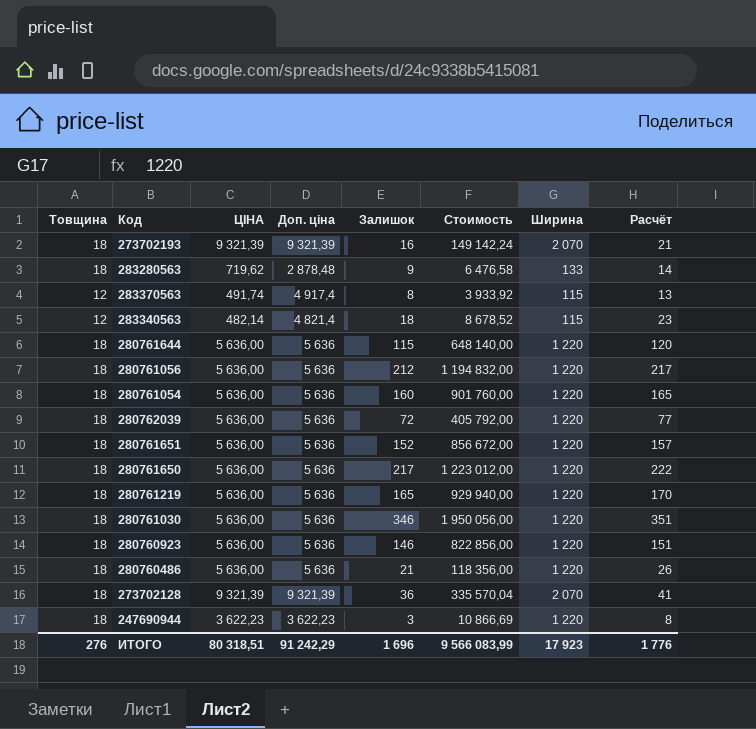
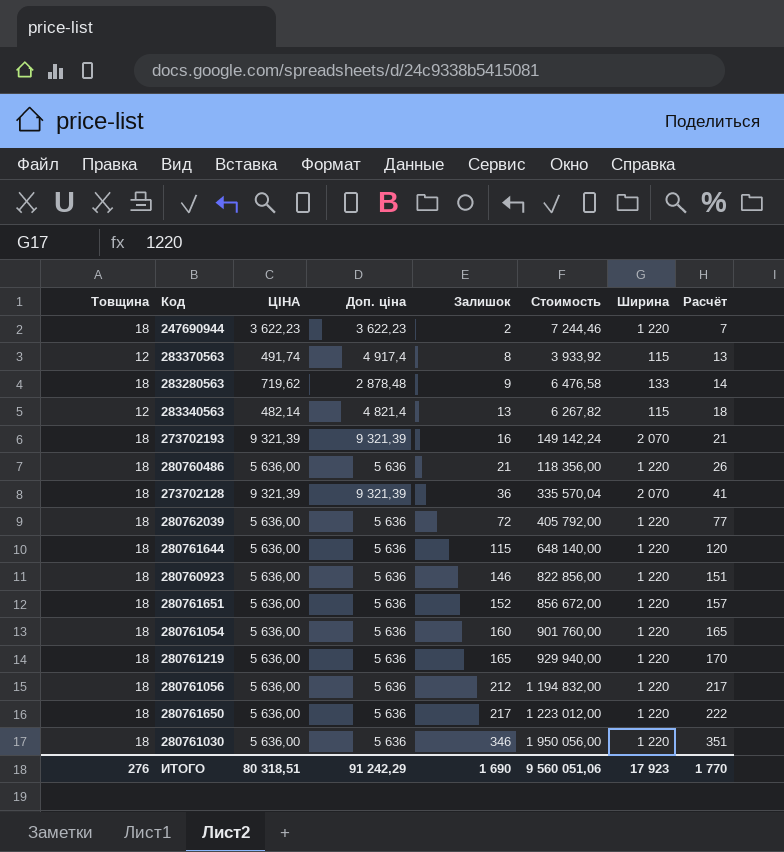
row order: none -> Залишок ascending
247690944 | Залишок: 3 -> 2
247690944 | Стоимость: 10 866,69 -> 7 244,46
247690944 | Расчёт: 8 -> 7
283340563 | Залишок: 18 -> 13
283340563 | Стоимость: 8 678,52 -> 6 267,82
283340563 | Расчёт: 23 -> 18
ИТОГО | Залишок: 1 696 -> 1 690
ИТОГО | Стоимость: 9 566 083,99 -> 9 560 051,06
ИТОГО | Расчёт: 1 776 -> 1 770

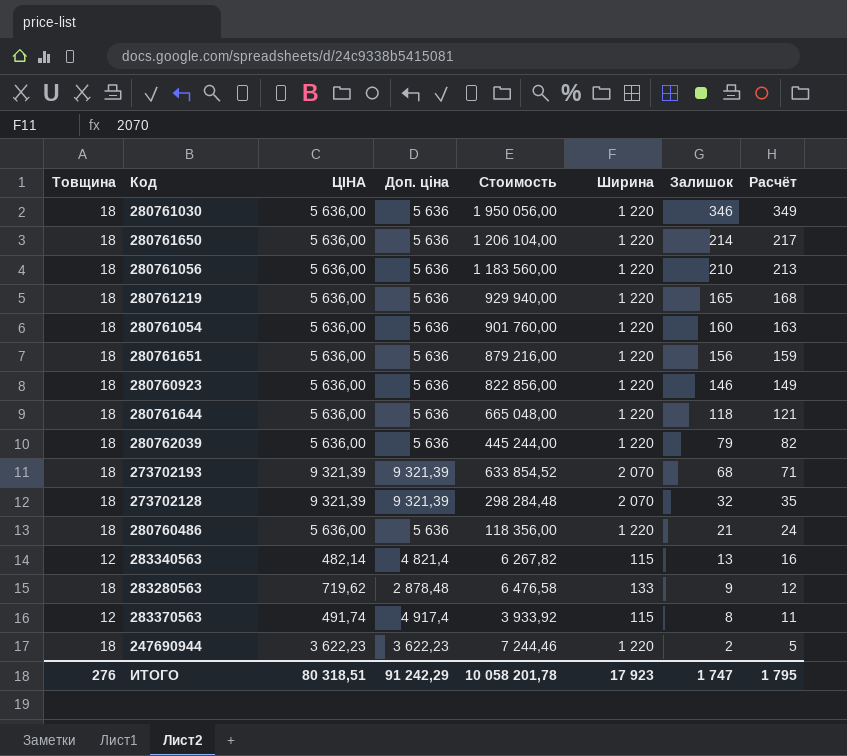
row order: Залишок ascending -> Залишок descending
column Залишок | position: 5 -> 7
column Расчёт | formula: [Залишок] + 5 -> [Залишок] + 3
280761650 | Стоимость: 1 223 012,00 -> 1 206 104,00
280761650 | Залишок: 217 -> 214
280761056 | Стоимость: 1 194 832,00 -> 1 183 560,00
280761056 | Залишок: 212 -> 210
280761651 | Стоимость: 856 672,00 -> 879 216,00
280761651 | Залишок: 152 -> 156
280761644 | Стоимость: 648 140,00 -> 665 048,00
280761644 | Залишок: 115 -> 118
280762039 | Стоимость: 405 792,00 -> 445 244,00
280762039 | Залишок: 72 -> 79
273702193 | Стоимость: 149 142,24 -> 633 854,52
273702193 | Залишок: 16 -> 68
273702128 | Стоимость: 335 570,04 -> 298 284,48
273702128 | Залишок: 36 -> 32
ИТОГО | Стоимость: 9 560 051,06 -> 10 058 201,78
ИТОГО | Залишок: 1 690 -> 1 747
ИТОГО | Расчёт: 1 770 -> 1 795

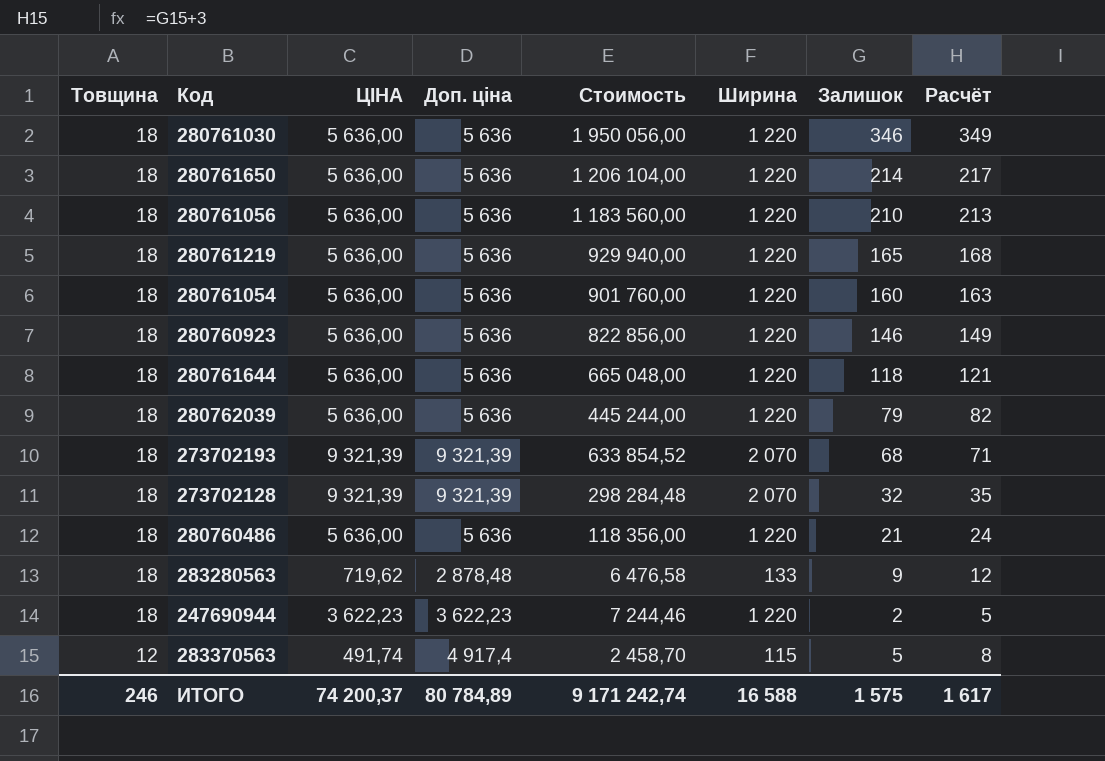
row order: Залишок descending -> Товщина descending
row 280761651: 18 | 5 636,00 | 5 636 | 879 216,00 | 1 220 | 156 | 159 -> none
row 283340563: 12 | 482,14 | 4 821,4 | 6 267,82 | 115 | 13 | 16 -> none
283370563 | Стоимость: 3 933,92 -> 2 458,70
283370563 | Залишок: 8 -> 5
283370563 | Расчёт: 11 -> 8
ИТОГО | Товщина: 276 -> 246
ИТОГО | ЦІНА: 80 318,51 -> 74 200,37
ИТОГО | Доп. ціна: 91 242,29 -> 80 784,89
ИТОГО | Стоимость: 10 058 201,78 -> 9 171 242,74
ИТОГО | Ширина: 17 923 -> 16 588
ИТОГО | Залишок: 1 747 -> 1 575
ИТОГО | Расчёт: 1 795 -> 1 617

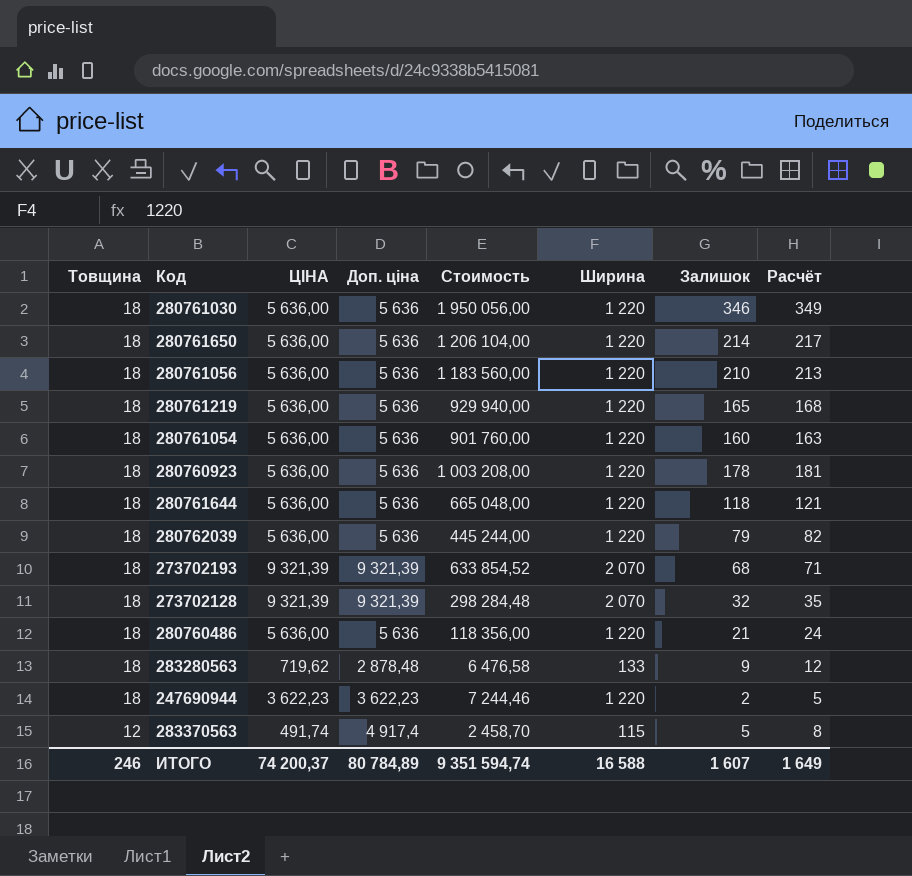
280760923 | Стоимость: 822 856,00 -> 1 003 208,00
280760923 | Залишок: 146 -> 178
280760923 | Расчёт: 149 -> 181
ИТОГО | Стоимость: 9 171 242,74 -> 9 351 594,74
ИТОГО | Залишок: 1 575 -> 1 607
ИТОГО | Расчёт: 1 617 -> 1 649

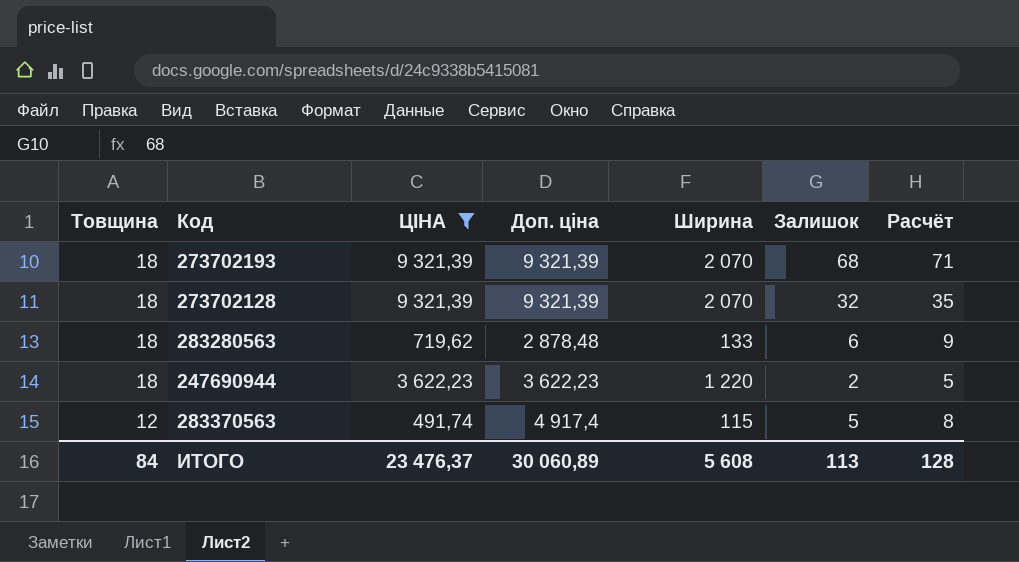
filter: none -> ЦІНА != 5 636,00
column Стоимость | formula: [ЦІНА] * [Залишок] -> none
283280563 | Залишок: 9 -> 6
283280563 | Расчёт: 12 -> 9
ИТОГО | Товщина: 246 -> 84
ИТОГО | ЦІНА: 74 200,37 -> 23 476,37
ИТОГО | Доп. ціна: 80 784,89 -> 30 060,89
ИТОГО | Ширина: 16 588 -> 5 608
ИТОГО | Залишок: 1 607 -> 113
ИТОГО | Расчёт: 1 649 -> 128

